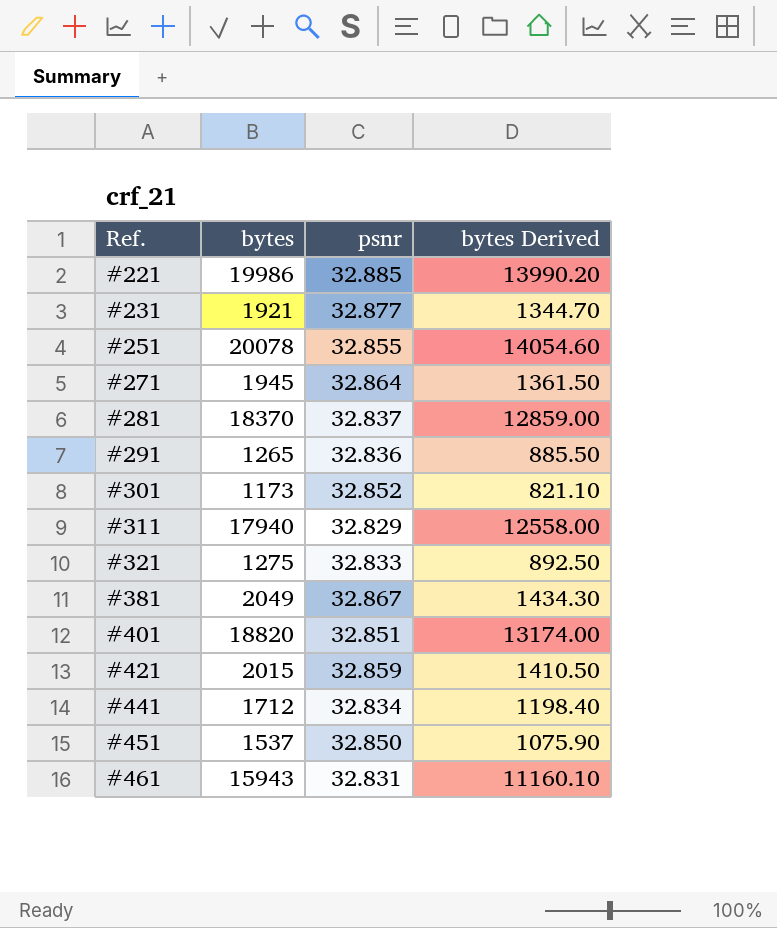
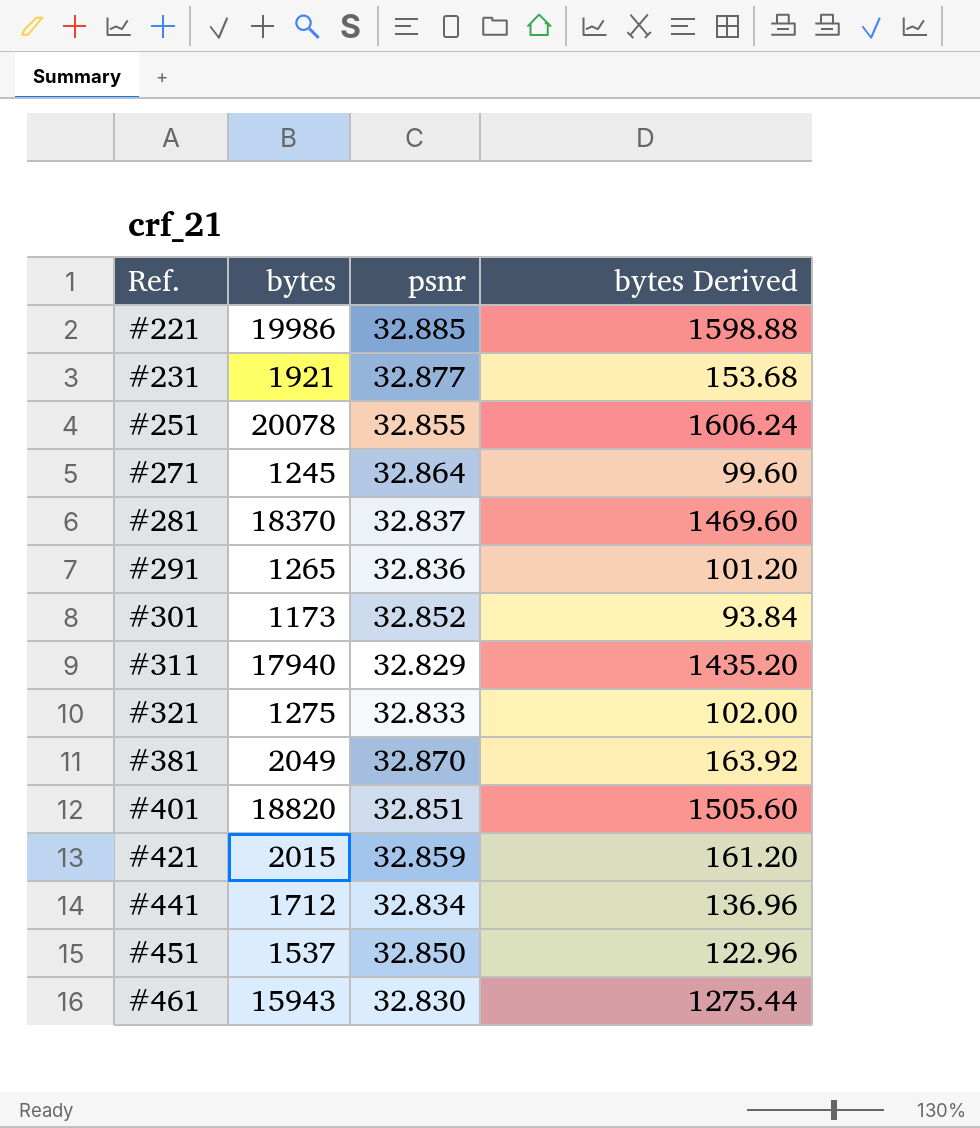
column bytes Derived | formula: [bytes] * 0.7 -> [bytes] * 0.08
#271 | bytes: 1945 -> 1245
#381 | psnr: 32.867 -> 32.870
#461 | psnr: 32.831 -> 32.830

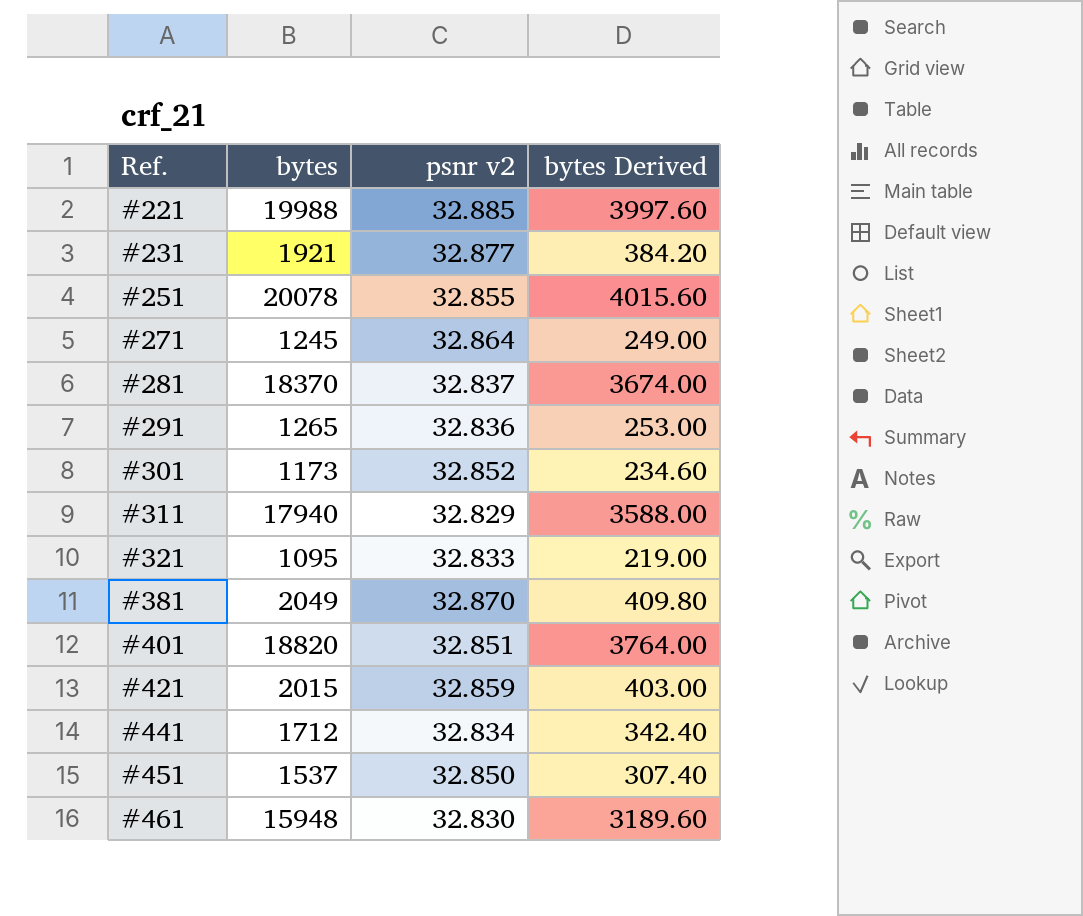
column name: psnr -> psnr v2
column bytes Derived | formula: [bytes] * 0.08 -> [bytes] * 0.2
#221 | bytes: 19986 -> 19988
#321 | bytes: 1275 -> 1095
#461 | bytes: 15943 -> 15948

